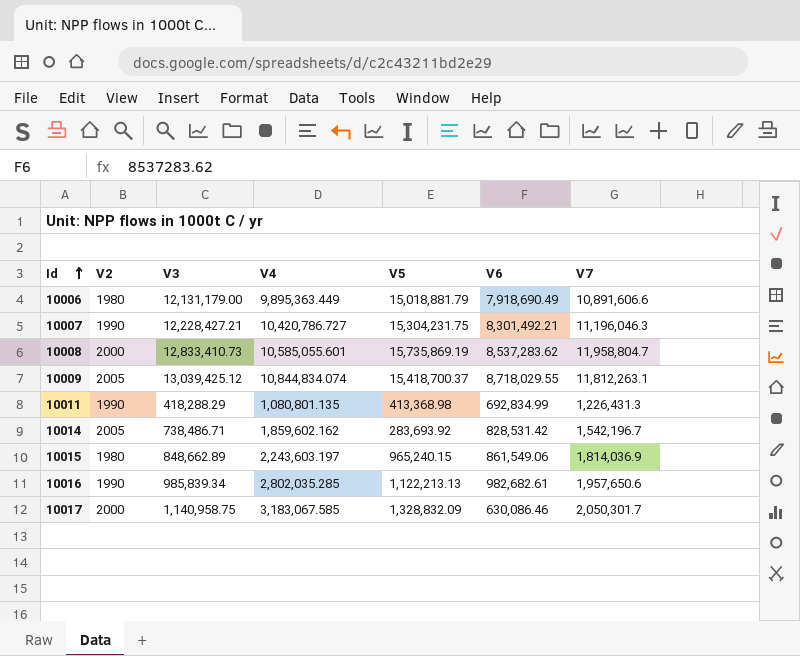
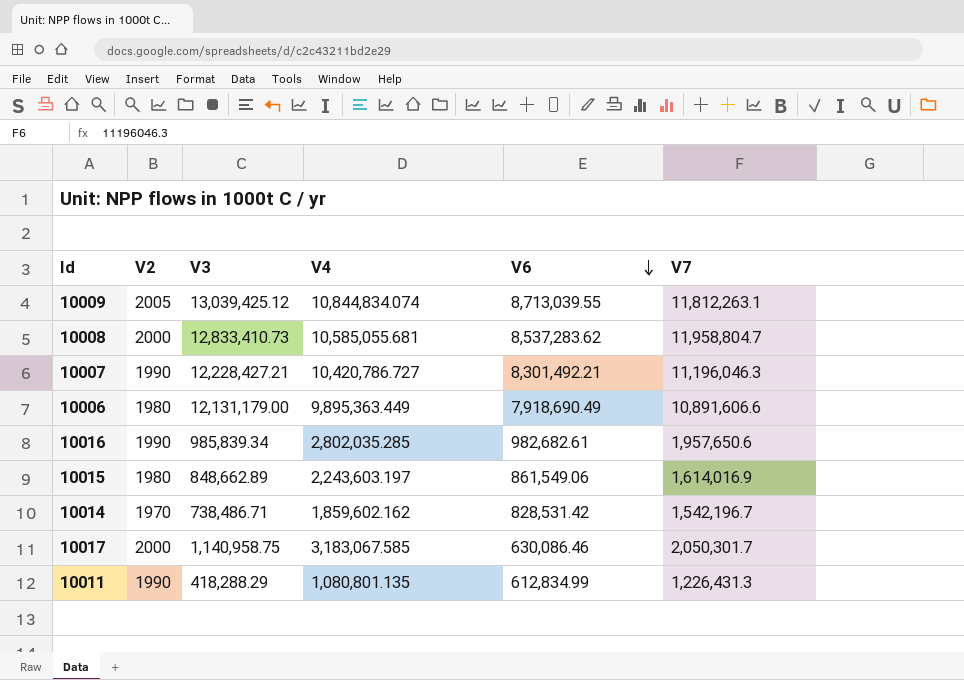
row order: Id ascending -> V6 descending
column V5 | position: 5 -> none
10009 | V6: 8,718,029.55 -> 8,713,039.55
10008 | V4: 10,585,055.601 -> 10,585,055.681
10015 | V7: 1,814,036.9 -> 1,614,016.9
10014 | V2: 2005 -> 1970
10011 | V6: 692,834.99 -> 612,834.99

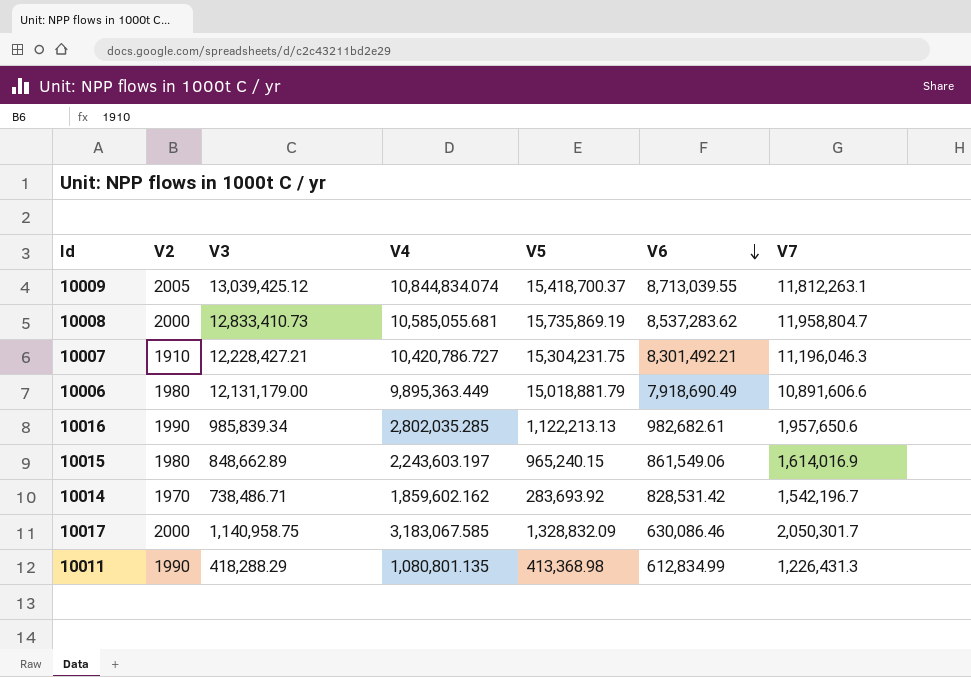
column V5 | position: none -> 5
10007 | V2: 1990 -> 1910

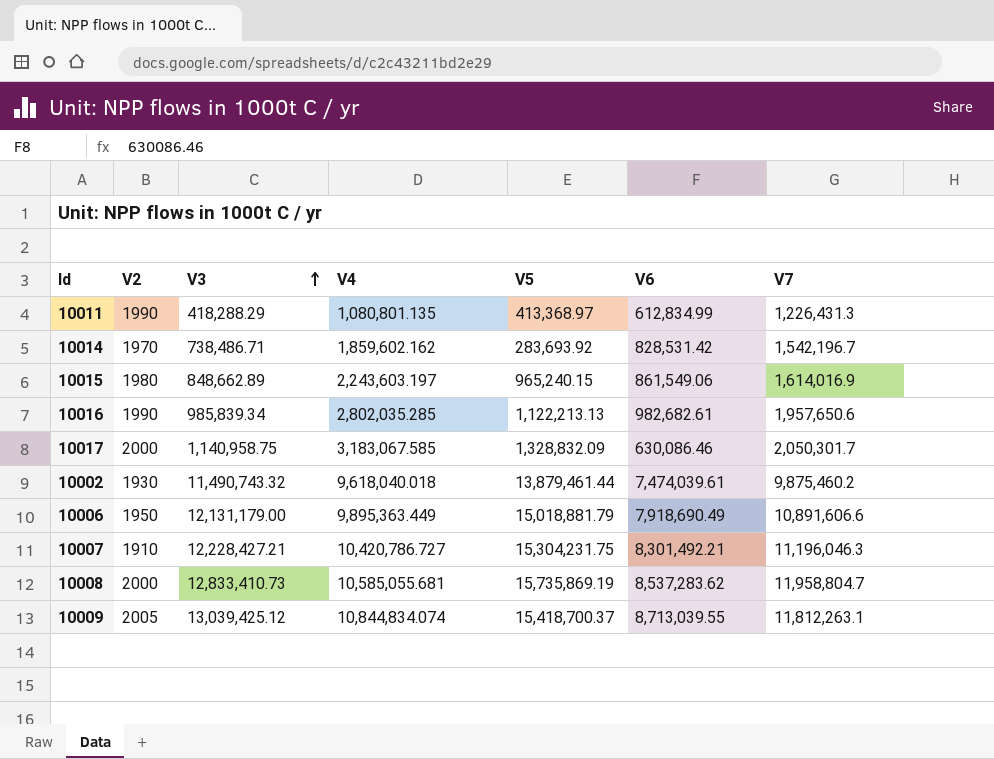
row order: V6 descending -> V3 ascending
10011 | V5: 413,368.98 -> 413,368.97
row 10002: none -> 1930 | 11,490,743.32 | 9,618,040.018 | 13,879,461.44 | 7,474,039.61 | 9,875,460.2
10006 | V2: 1980 -> 1950

